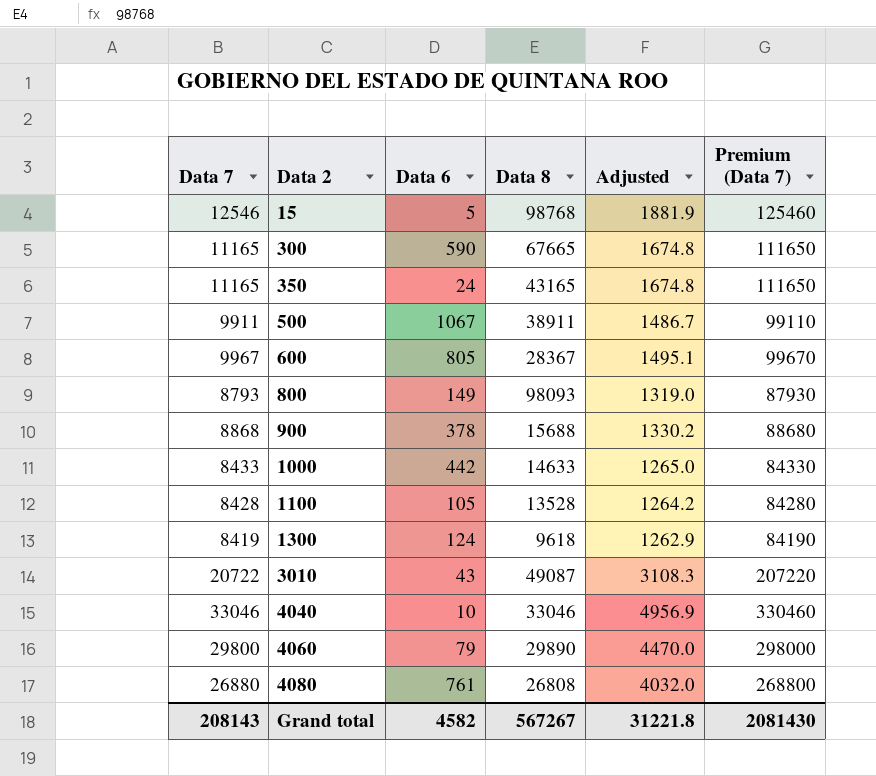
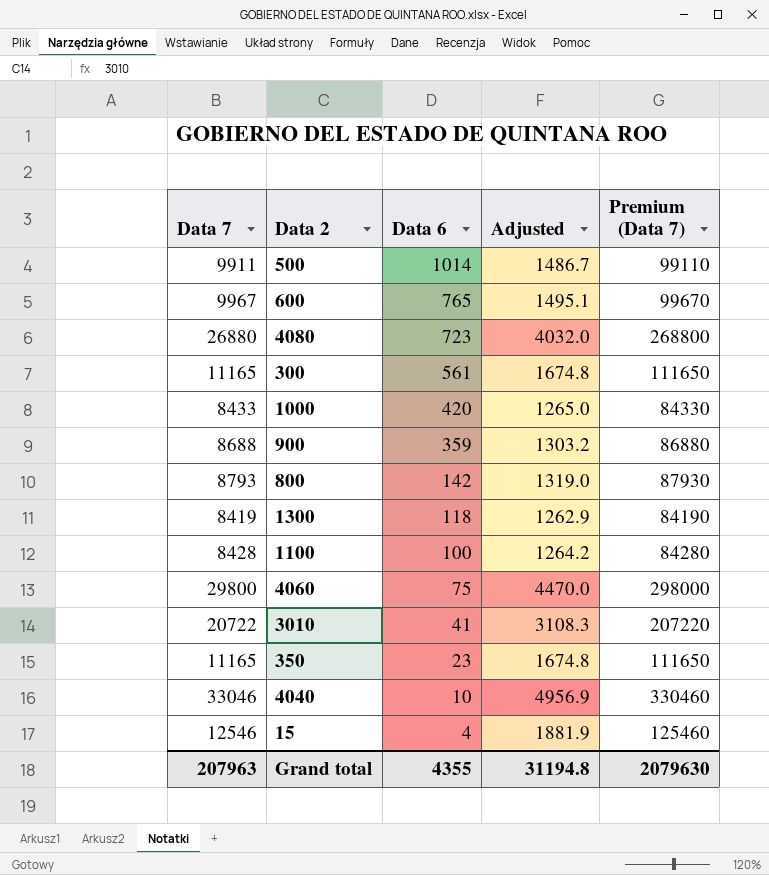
row order: Data 2 ascending -> Data 6 descending
column Data 8 | position: 4 -> none
500 | Data 6: 1067 -> 1014
600 | Data 6: 805 -> 765
4080 | Data 6: 761 -> 723
300 | Data 6: 590 -> 561
1000 | Data 6: 442 -> 420
900 | Data 7: 8868 -> 8688
900 | Data 6: 378 -> 359
900 | Adjusted: 1330.2 -> 1303.2
900 | Premium (Data 7): 88680 -> 86880
800 | Data 6: 149 -> 142
1300 | Data 6: 124 -> 118
1100 | Data 6: 105 -> 100
4060 | Data 6: 79 -> 75
3010 | Data 6: 43 -> 41
350 | Data 6: 24 -> 23
15 | Data 6: 5 -> 4
Grand total | Data 7: 208143 -> 207963
Grand total | Data 6: 4582 -> 4355
Grand total | Adjusted: 31221.8 -> 31194.8
Grand total | Premium (Data 7): 2081430 -> 2079630

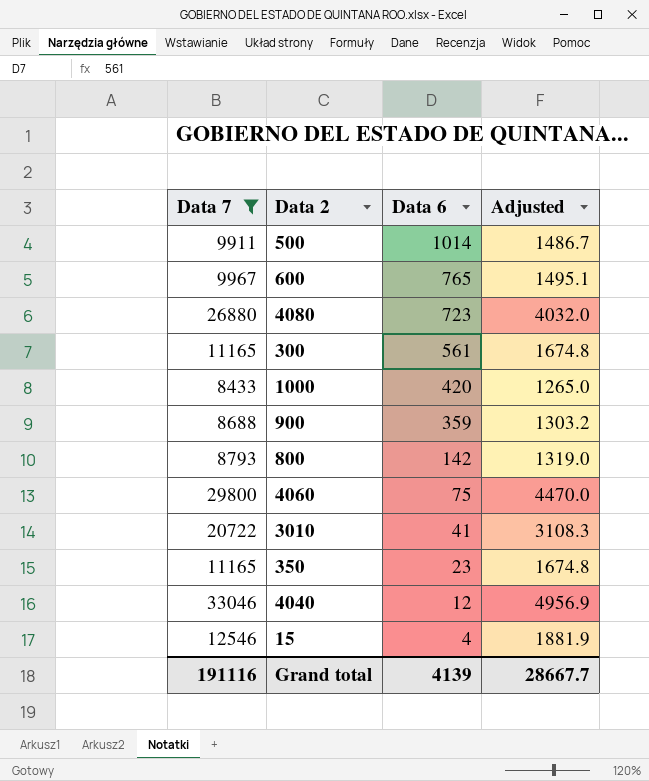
filter: none -> Data 7 >= 8433
column Premium (Data 7) | formula: [Data 7] * 10 -> none
4040 | Data 6: 10 -> 12
Grand total | Data 7: 207963 -> 191116
Grand total | Data 6: 4355 -> 4139
Grand total | Adjusted: 31194.8 -> 28667.7

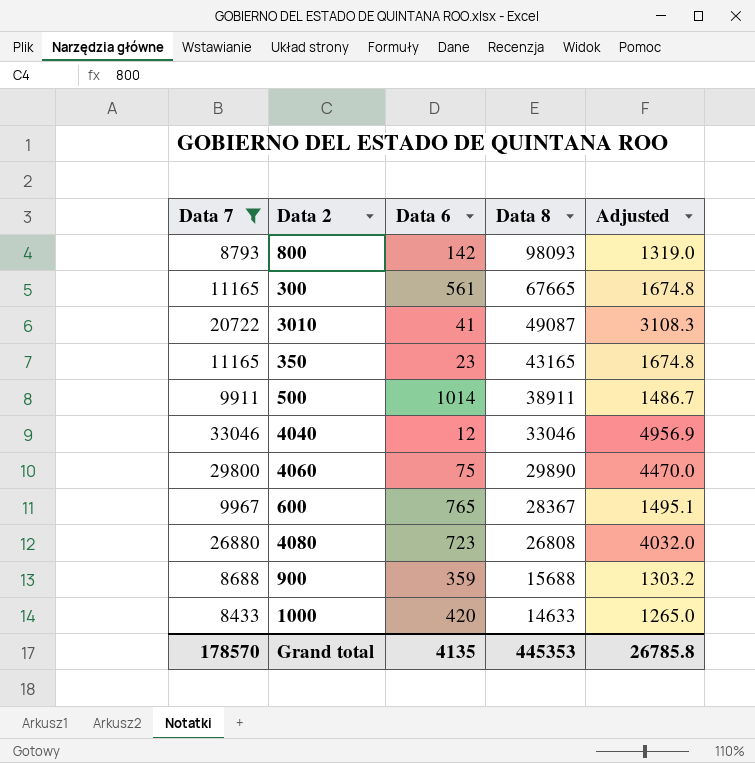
row order: Data 6 descending -> Data 8 descending
column Data 8 | position: none -> 4
row 15: 12546 | 4 | 1881.9 -> none
Grand total | Data 7: 191116 -> 178570
Grand total | Data 6: 4139 -> 4135
Grand total | Adjusted: 28667.7 -> 26785.8

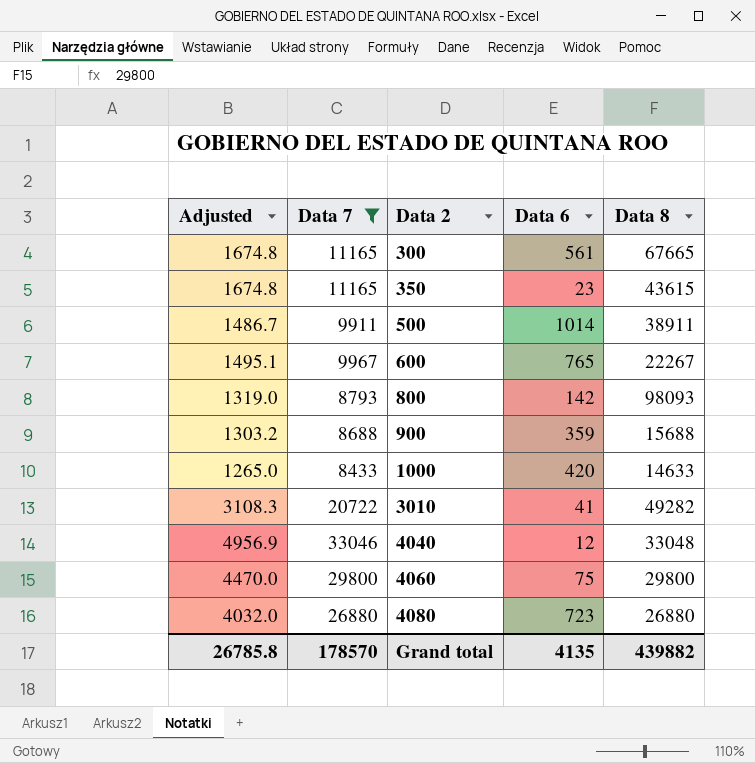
row order: Data 8 descending -> Data 2 ascending
column Adjusted | position: 5 -> 1
350 | Data 8: 43165 -> 43615
600 | Data 8: 28367 -> 22267
3010 | Data 8: 49087 -> 49282
4040 | Data 8: 33046 -> 33048
4060 | Data 8: 29890 -> 29800
4080 | Data 8: 26808 -> 26880
Grand total | Data 8: 445353 -> 439882

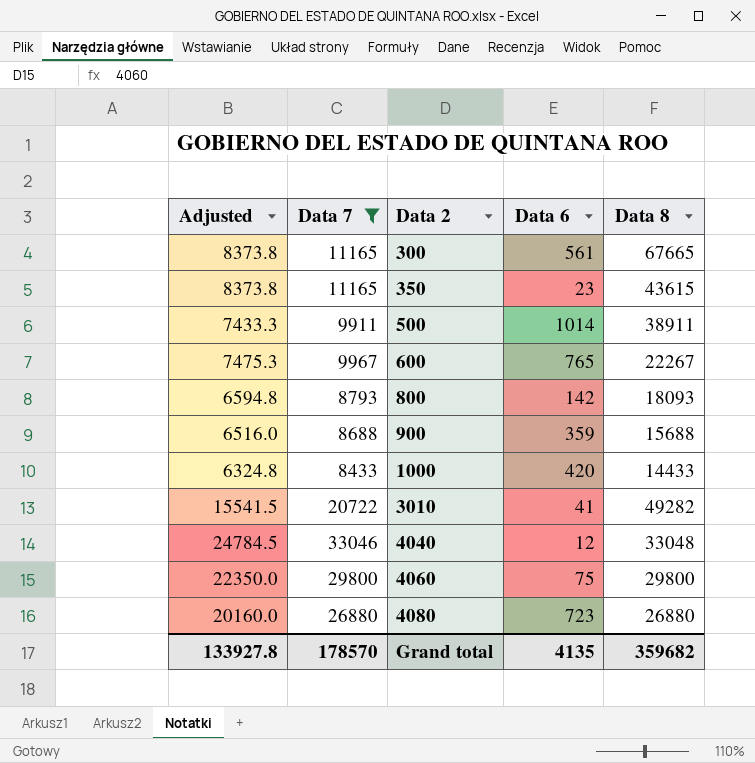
column Adjusted | formula: [Data 7] * 0.15 -> [Data 7] * 0.75
800 | Data 8: 98093 -> 18093
1000 | Data 8: 14633 -> 14433
Grand total | Adjusted: 26785.8 -> 133927.8
Grand total | Data 8: 439882 -> 359682

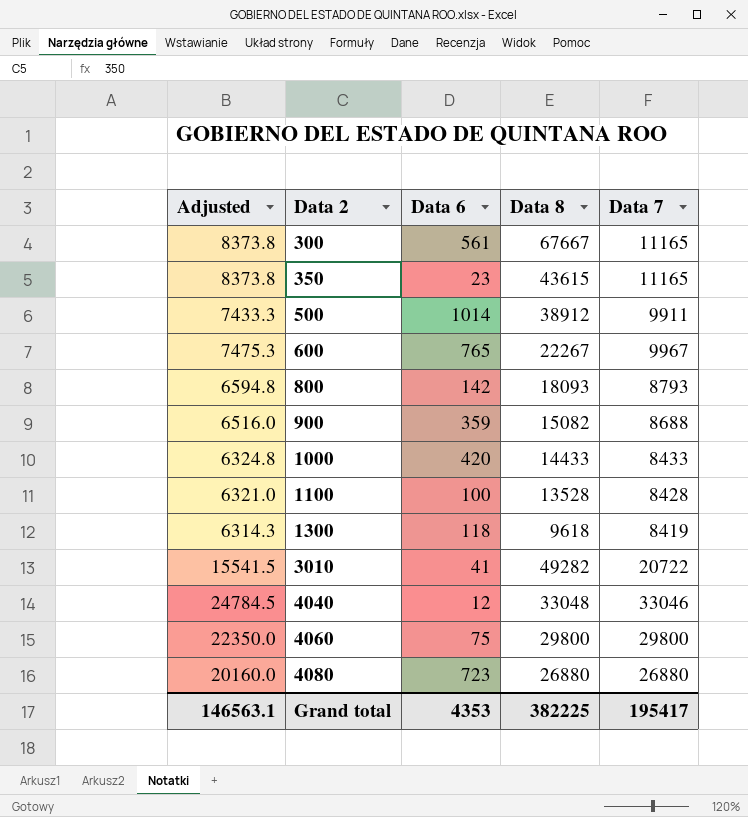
filter: Data 7 >= 8433 -> none
column Data 7 | position: 2 -> 5
300 | Data 8: 67665 -> 67667
500 | Data 8: 38911 -> 38912
900 | Data 8: 15688 -> 15082
Grand total | Adjusted: 133927.8 -> 146563.1
Grand total | Data 6: 4135 -> 4353
Grand total | Data 8: 359682 -> 382225
Grand total | Data 7: 178570 -> 195417

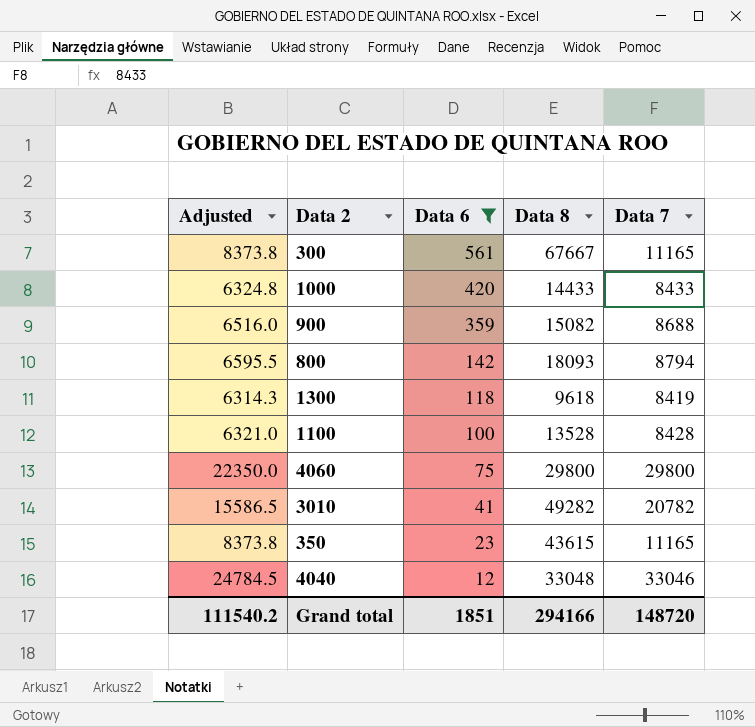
filter: none -> Data 6 <= 561
row order: Data 2 ascending -> Data 6 descending
800 | Adjusted: 6594.8 -> 6595.5
800 | Data 7: 8793 -> 8794
3010 | Adjusted: 15541.5 -> 15586.5
3010 | Data 7: 20722 -> 20782
Grand total | Adjusted: 146563.1 -> 111540.2
Grand total | Data 6: 4353 -> 1851
Grand total | Data 8: 382225 -> 294166
Grand total | Data 7: 195417 -> 148720

